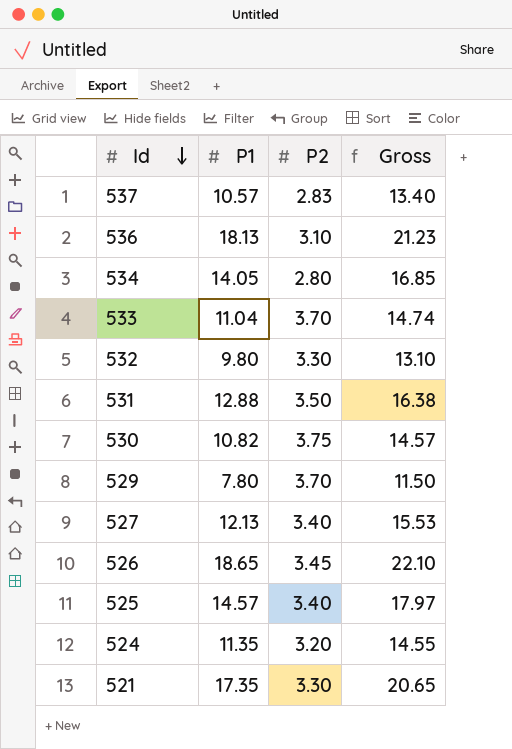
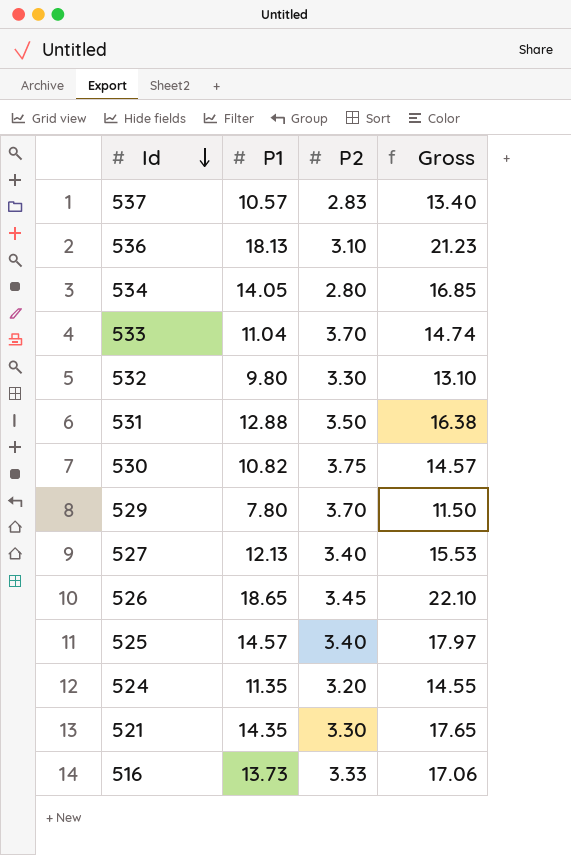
521 | P1: 17.35 -> 14.35
521 | Gross: 20.65 -> 17.65
row 516: none -> 13.73 | 3.33 | 17.06

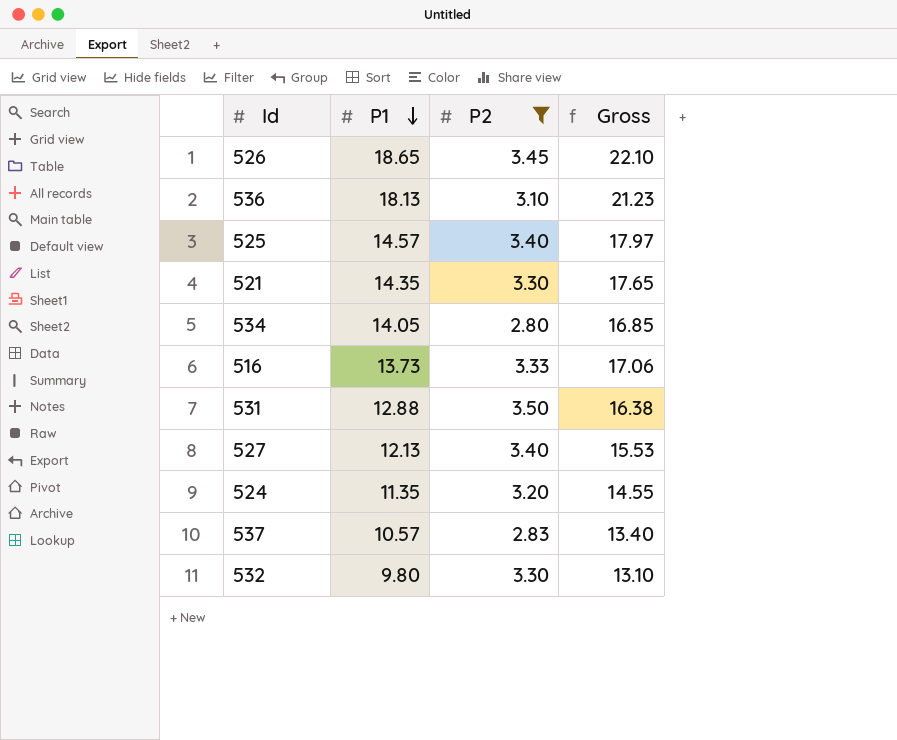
filter: none -> P2 <= 3.50
row order: Id descending -> P1 descending

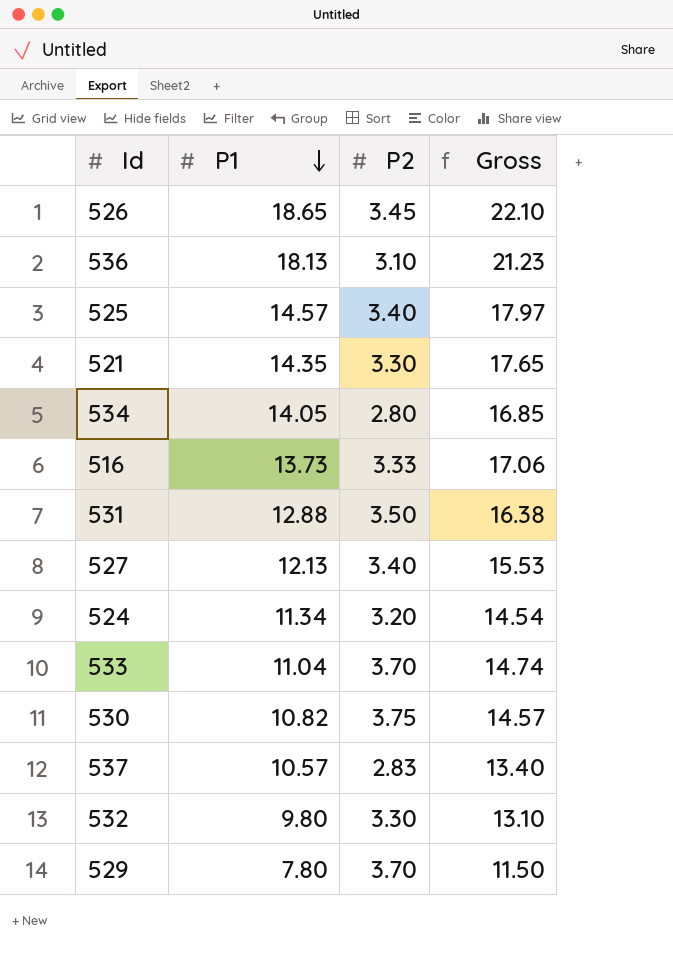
filter: P2 <= 3.50 -> none
524 | P1: 11.35 -> 11.34
524 | Gross: 14.55 -> 14.54

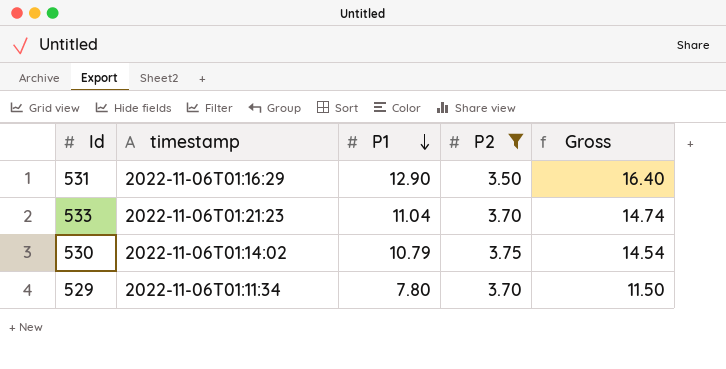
filter: none -> P2 >= 3.50
column timestamp | position: none -> 2
531 | P1: 12.88 -> 12.90
531 | Gross: 16.38 -> 16.40
530 | P1: 10.82 -> 10.79
530 | Gross: 14.57 -> 14.54

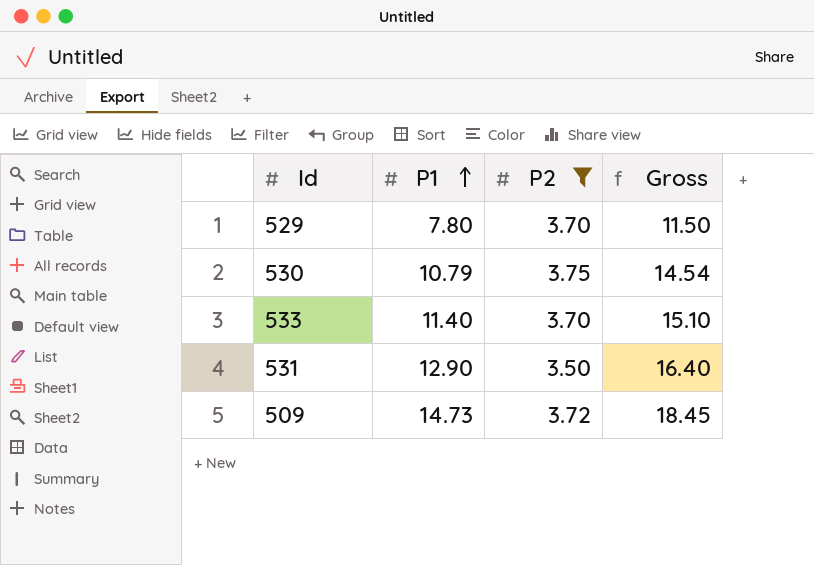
row order: P1 descending -> P1 ascending
column timestamp | position: 2 -> none
533 | P1: 11.04 -> 11.40
533 | Gross: 14.74 -> 15.10
row 509: none -> 14.73 | 3.72 | 18.45

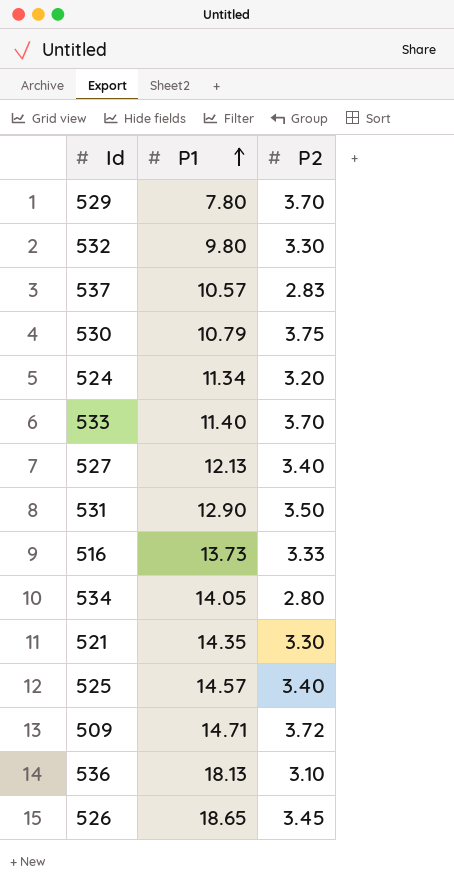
filter: P2 >= 3.50 -> none
column Gross | formula: [P1] + [P2] -> none
509 | P1: 14.73 -> 14.71

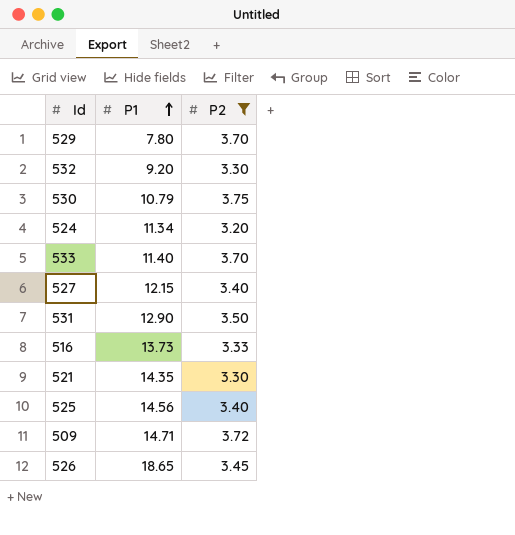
filter: none -> P2 >= 3.20
532 | P1: 9.80 -> 9.20
527 | P1: 12.13 -> 12.15
525 | P1: 14.57 -> 14.56

